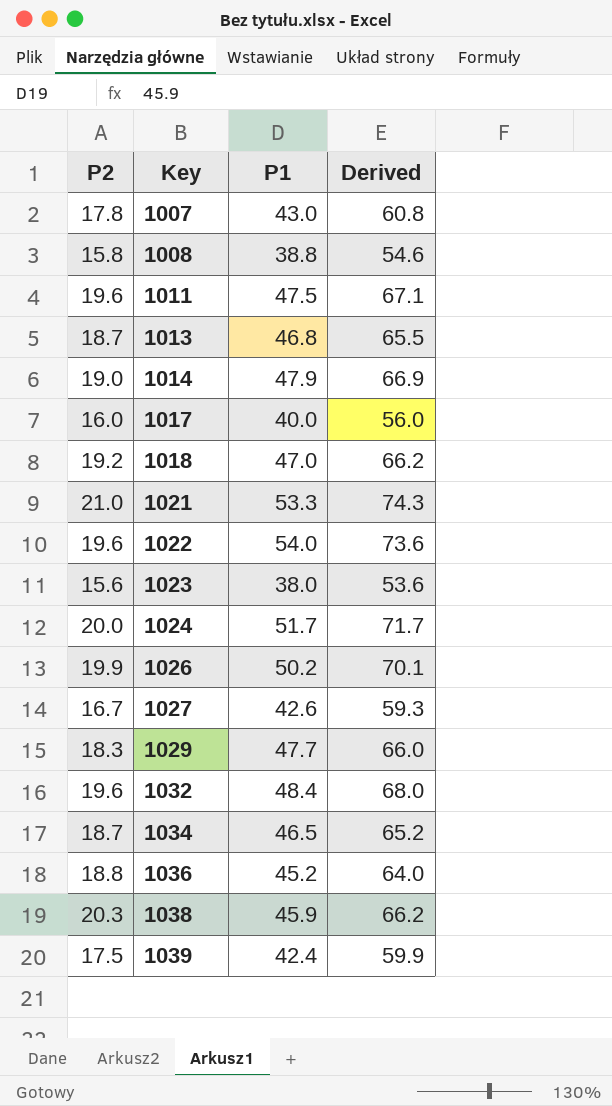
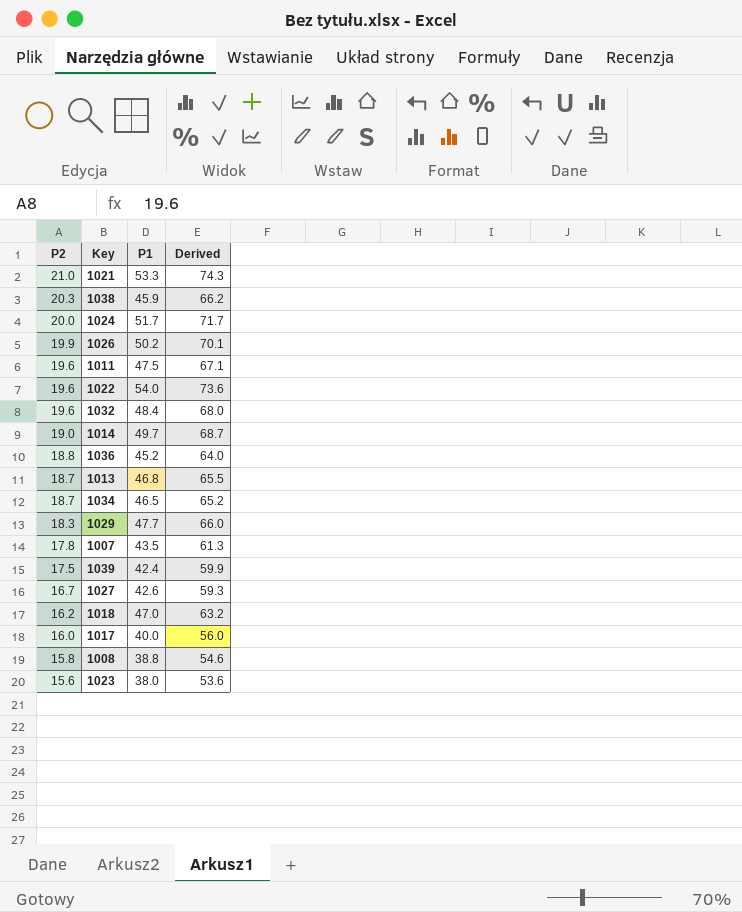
row order: Key ascending -> P2 descending
1014 | P1: 47.9 -> 49.7
1014 | Derived: 66.9 -> 68.7
1007 | P1: 43.0 -> 43.5
1007 | Derived: 60.8 -> 61.3
1018 | P2: 19.2 -> 16.2
1018 | Derived: 66.2 -> 63.2

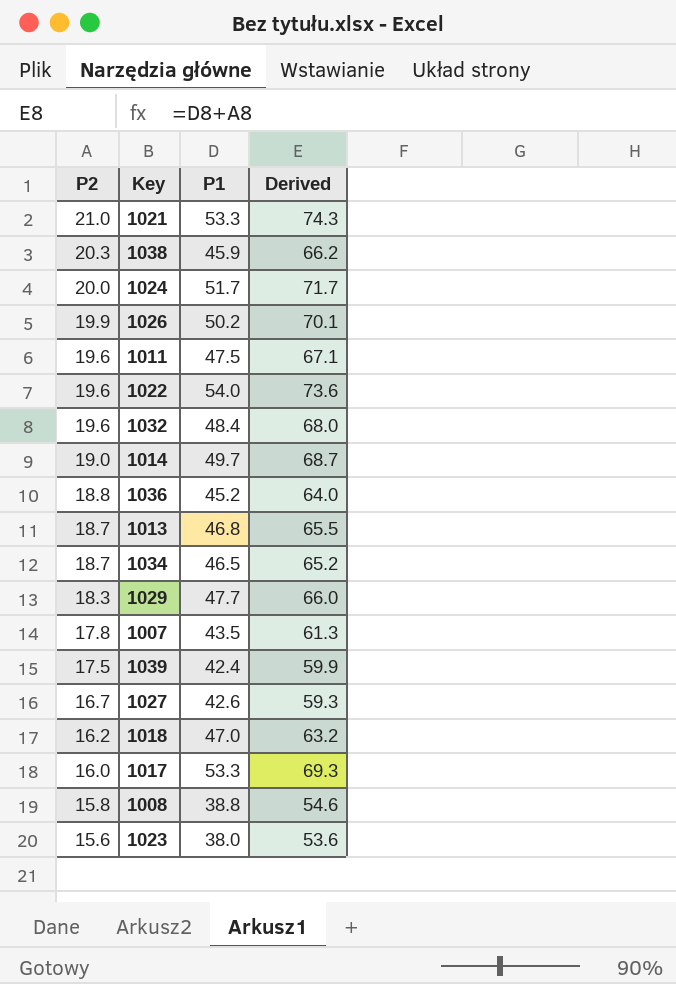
1017 | P1: 40.0 -> 53.3
1017 | Derived: 56.0 -> 69.3

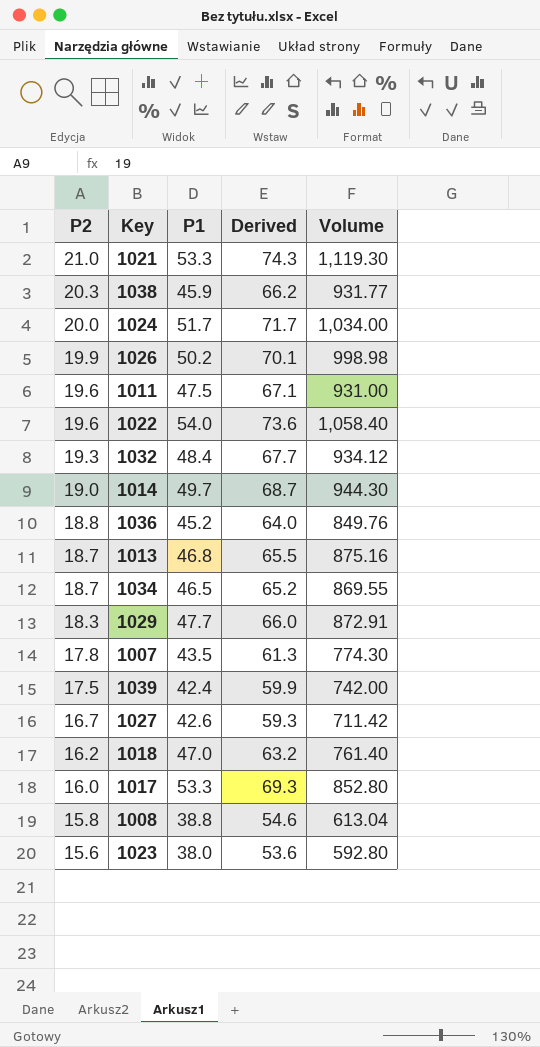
column Volume | formula: none -> [P2] * [P1]
1032 | P2: 19.6 -> 19.3
1032 | Derived: 68.0 -> 67.7

